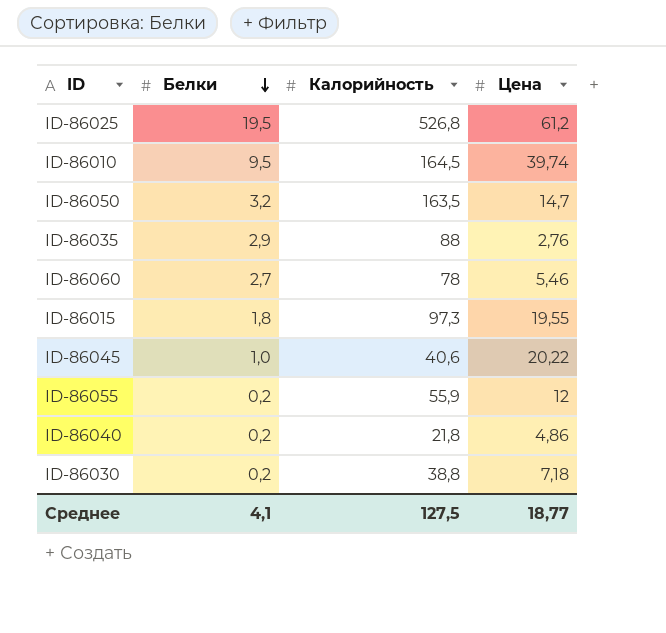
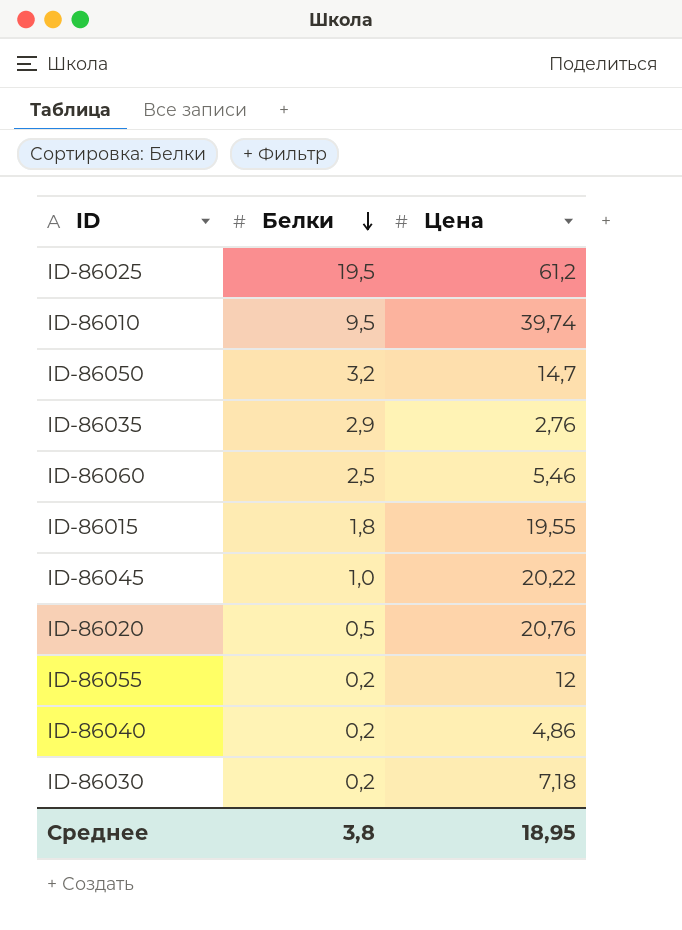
column Калорийность | position: 3 -> none
ID-86060 | Белки: 2,7 -> 2,5
row ID-86020: none -> 0,5 | 20,76
Среднее | Белки: 4,1 -> 3,8
Среднее | Цена: 18,77 -> 18,95

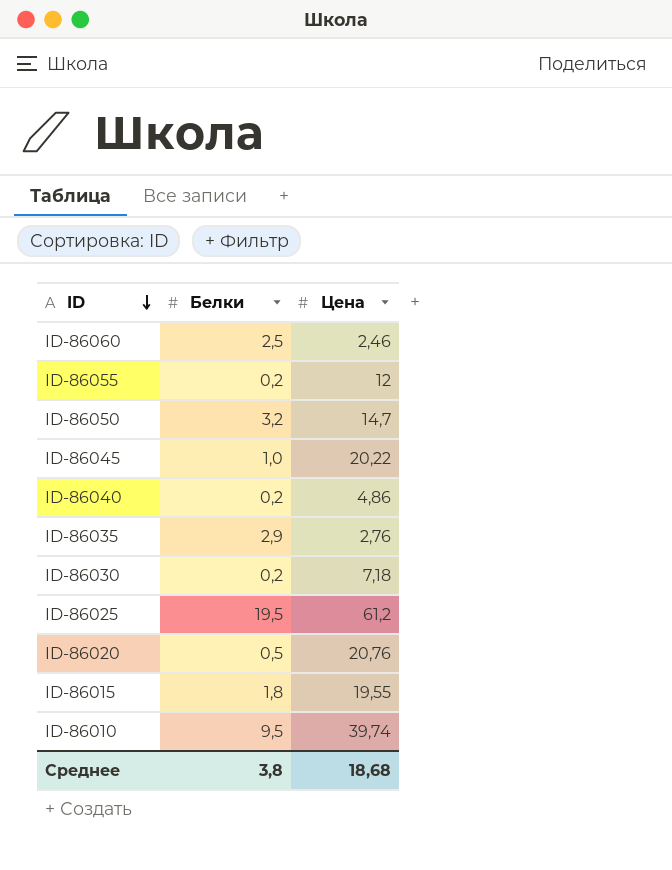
row order: Белки descending -> ID descending
ID-86060 | Цена: 5,46 -> 2,46
Среднее | Цена: 18,95 -> 18,68

